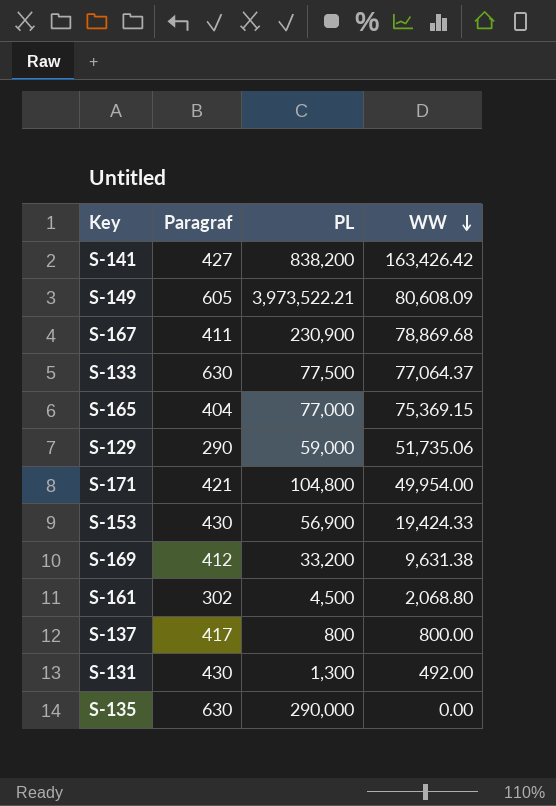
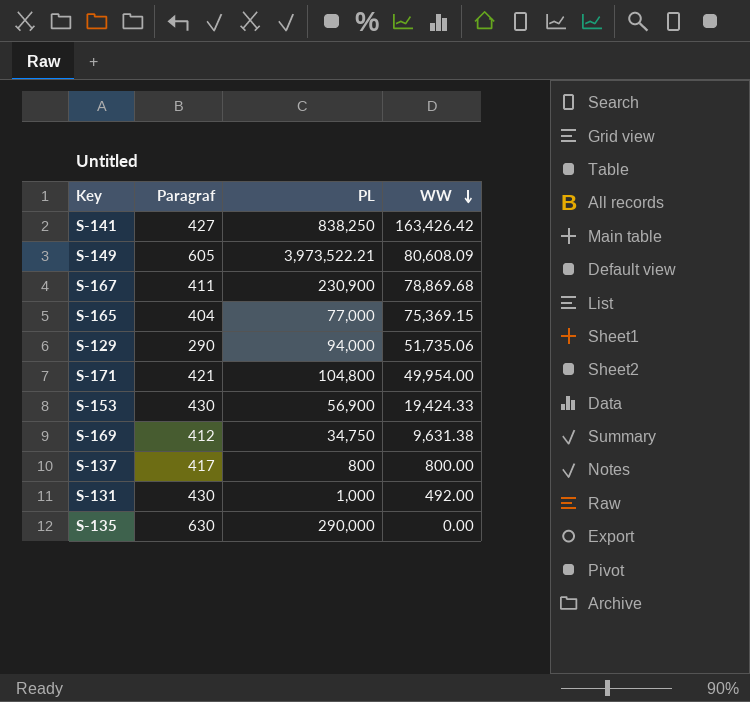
row S-133: 630 | 77,500 | 77,064.37 -> none
row S-161: 302 | 4,500 | 2,068.80 -> none
S-141 | PL: 838,200 -> 838,250
S-129 | PL: 59,000 -> 94,000
S-169 | PL: 33,200 -> 34,750
S-131 | PL: 1,300 -> 1,000

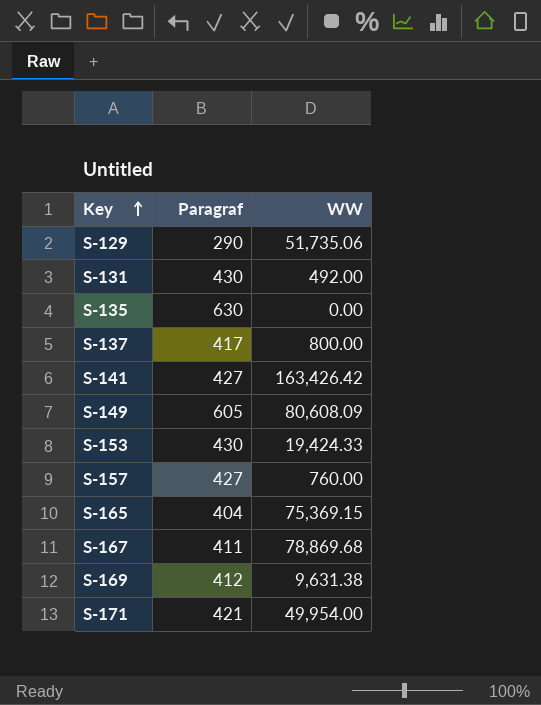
row order: WW descending -> Key ascending
column PL | position: 3 -> none
row S-157: none -> 427 | 760.00

